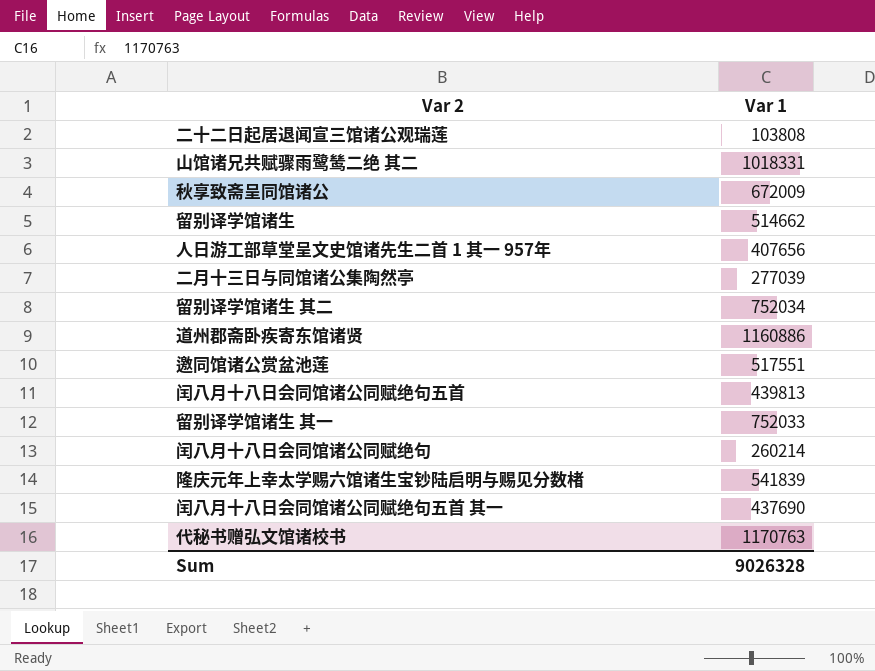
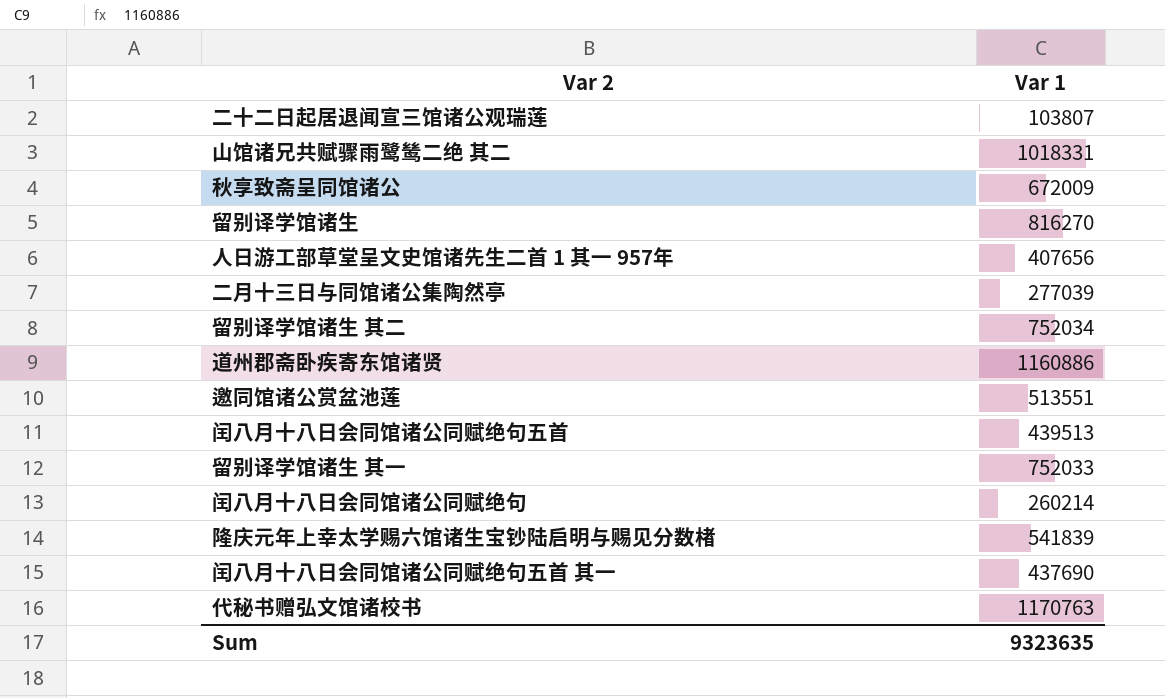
二十二日起居退闻宣三馆诸公观瑞莲 | Var 1: 103808 -> 103807
留别译学馆诸生 | Var 1: 514662 -> 816270
邀同馆诸公赏盆池莲 | Var 1: 517551 -> 513551
闰八月十八日会同馆诸公同赋绝句五首 | Var 1: 439813 -> 439513
Sum | Var 1: 9026328 -> 9323635

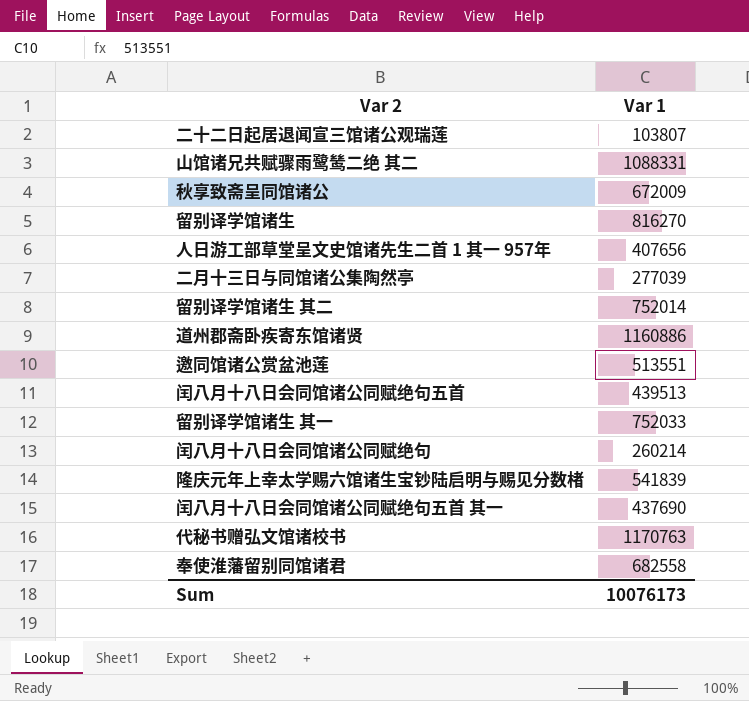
山馆诸兄共赋骤雨鹭鸶二绝 其二 | Var 1: 1018331 -> 1088331
留别译学馆诸生 其二 | Var 1: 752034 -> 752014
row 奉使淮藩留别同馆诸君: none -> 682558
Sum | Var 1: 9323635 -> 10076173

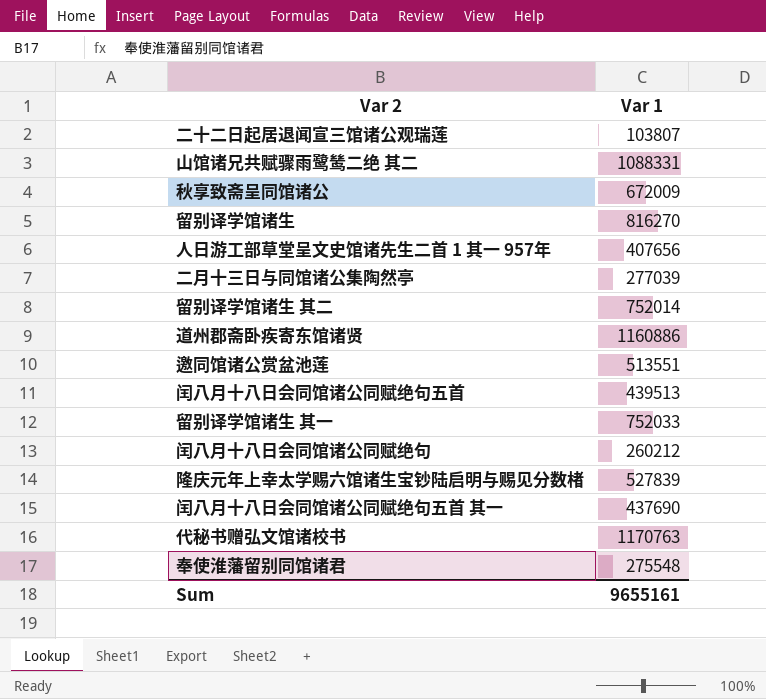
闰八月十八日会同馆诸公同赋绝句 | Var 1: 260214 -> 260212
隆庆元年上幸太学赐六馆诸生宝钞陆启明与赐见分数楮 | Var 1: 541839 -> 527839
奉使淮藩留别同馆诸君 | Var 1: 682558 -> 275548
Sum | Var 1: 10076173 -> 9655161

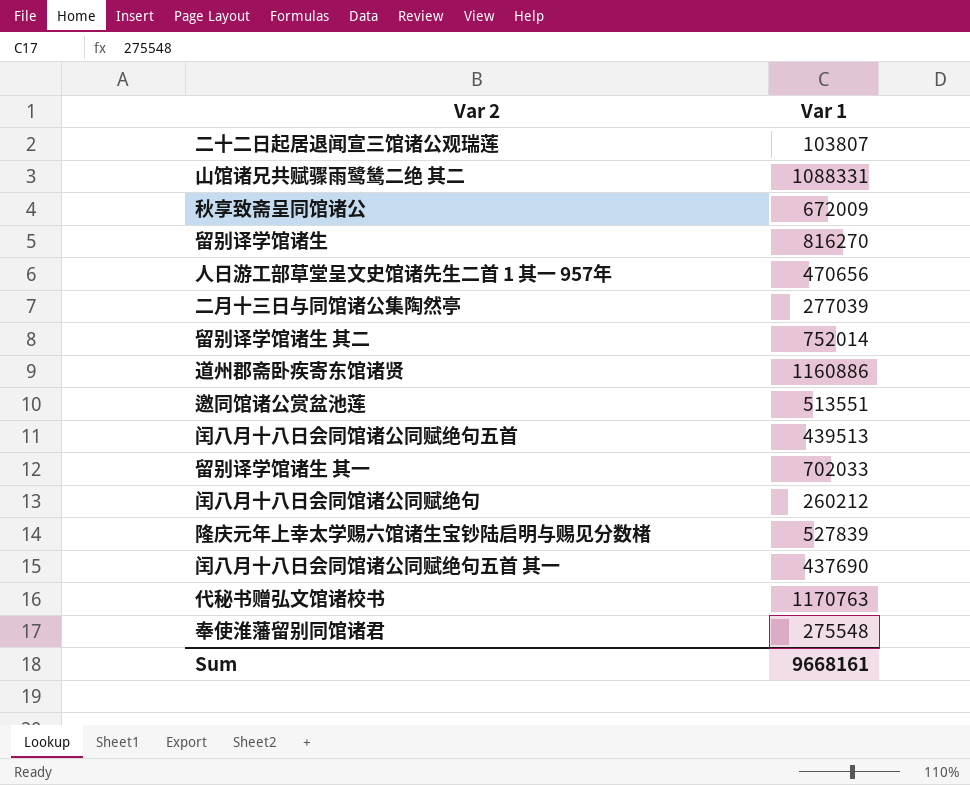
人日游工部草堂呈文史馆诸先生二首 1 其一 957年 | Var 1: 407656 -> 470656
留别译学馆诸生 其一 | Var 1: 752033 -> 702033
Sum | Var 1: 9655161 -> 9668161

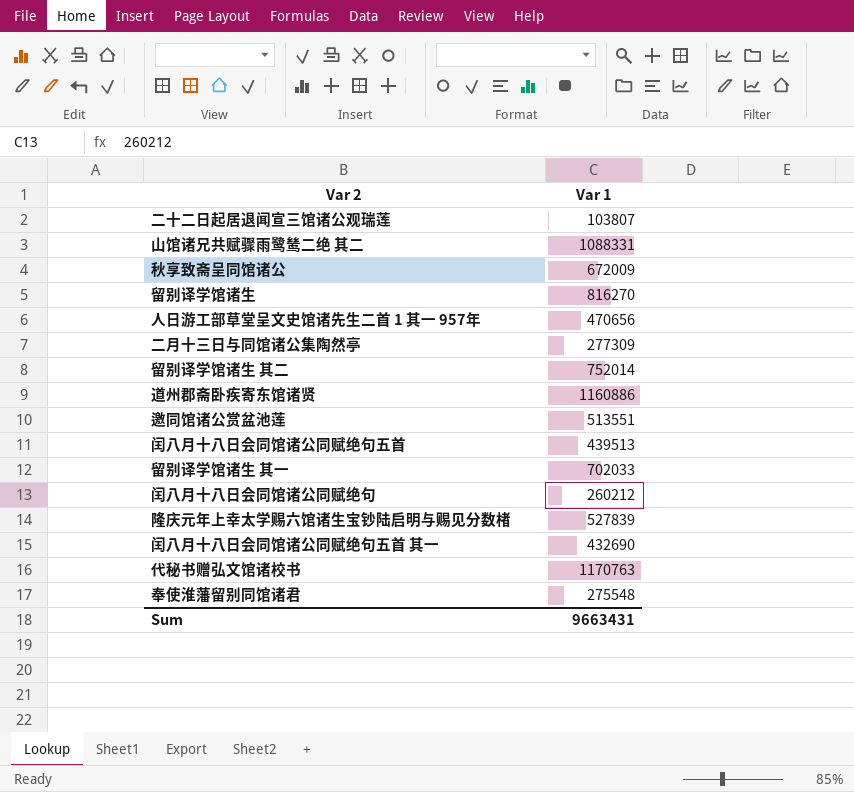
二月十三日与同馆诸公集陶然亭 | Var 1: 277039 -> 277309
闰八月十八日会同馆诸公同赋绝句五首 其一 | Var 1: 437690 -> 432690
Sum | Var 1: 9668161 -> 9663431

